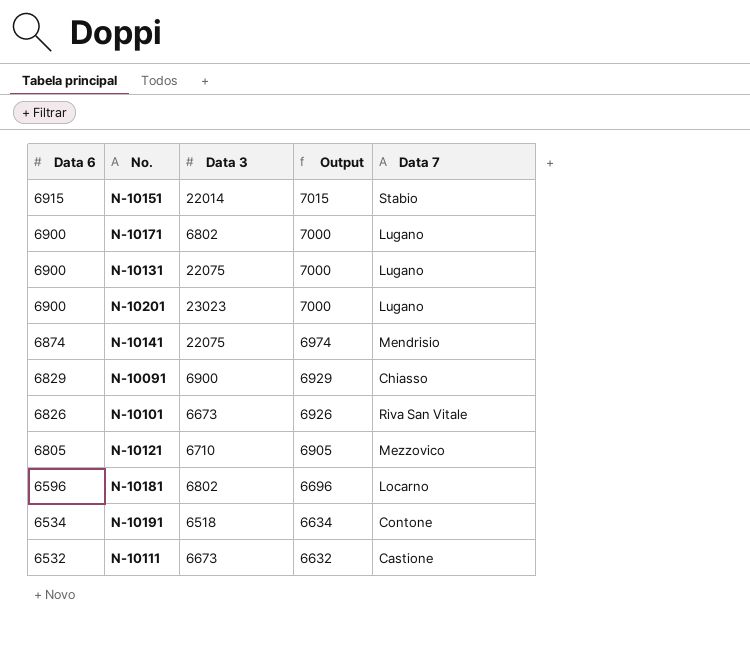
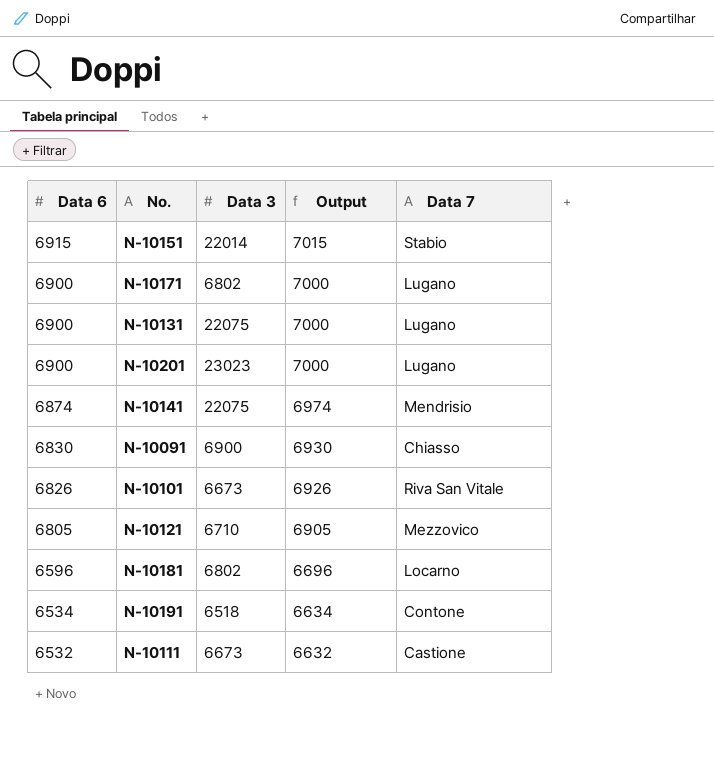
N-10091 | Data 6: 6829 -> 6830
N-10091 | Output: 6929 -> 6930

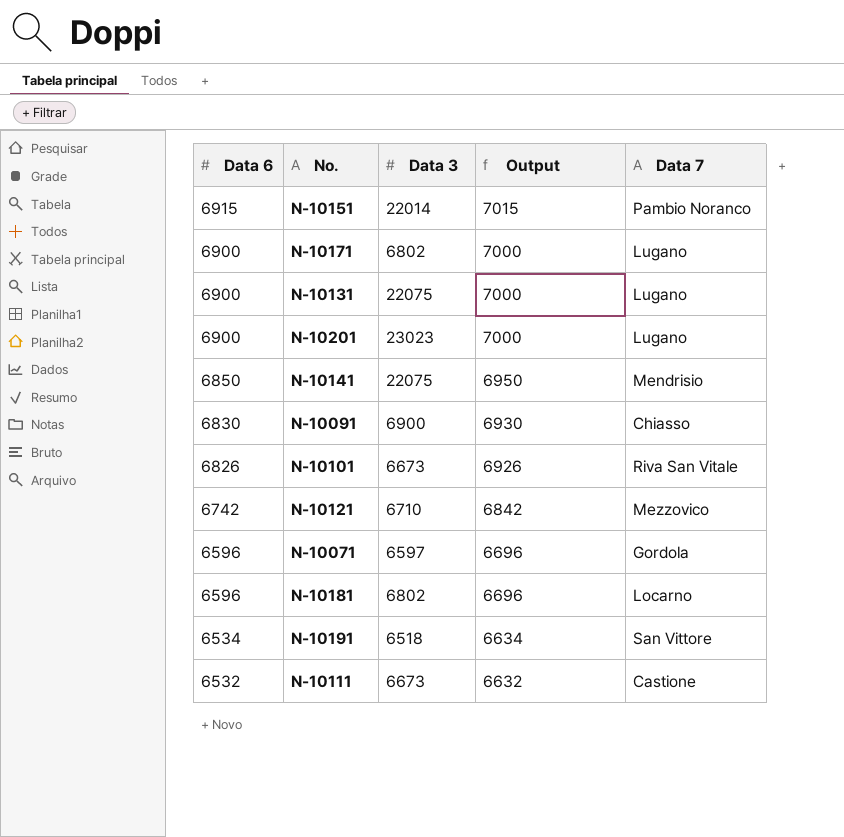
N-10151 | Data 7: Stabio -> Pambio Noranco
N-10141 | Data 6: 6874 -> 6850
N-10141 | Output: 6974 -> 6950
N-10121 | Data 6: 6805 -> 6742
N-10121 | Output: 6905 -> 6842
row N-10071: none -> 6596 | 6597 | 6696 | Gordola
N-10191 | Data 7: Contone -> San Vittore

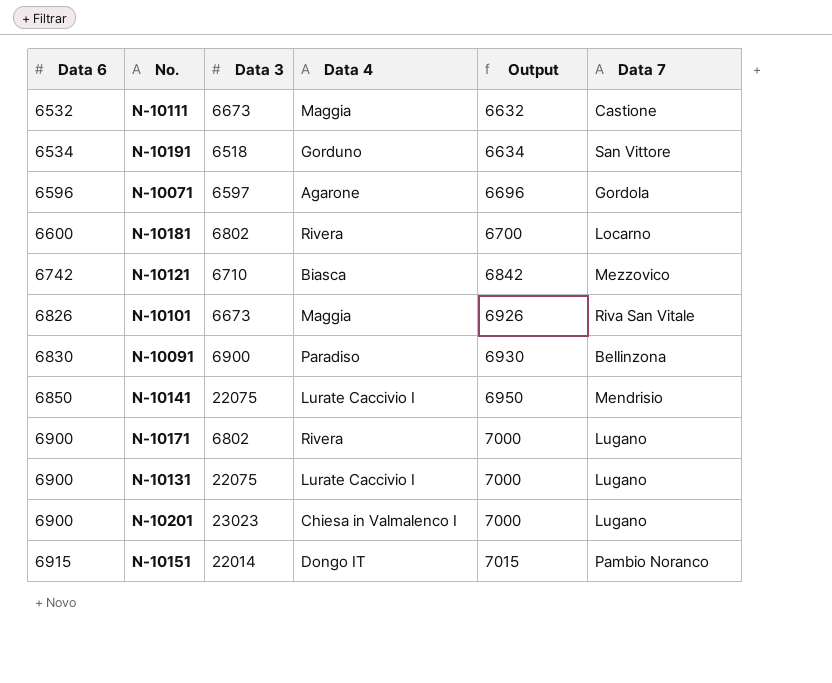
row order: Data 6 descending -> Data 6 ascending
column Data 4 | position: none -> 4
N-10181 | Data 6: 6596 -> 6600
N-10181 | Output: 6696 -> 6700
N-10091 | Data 7: Chiasso -> Bellinzona

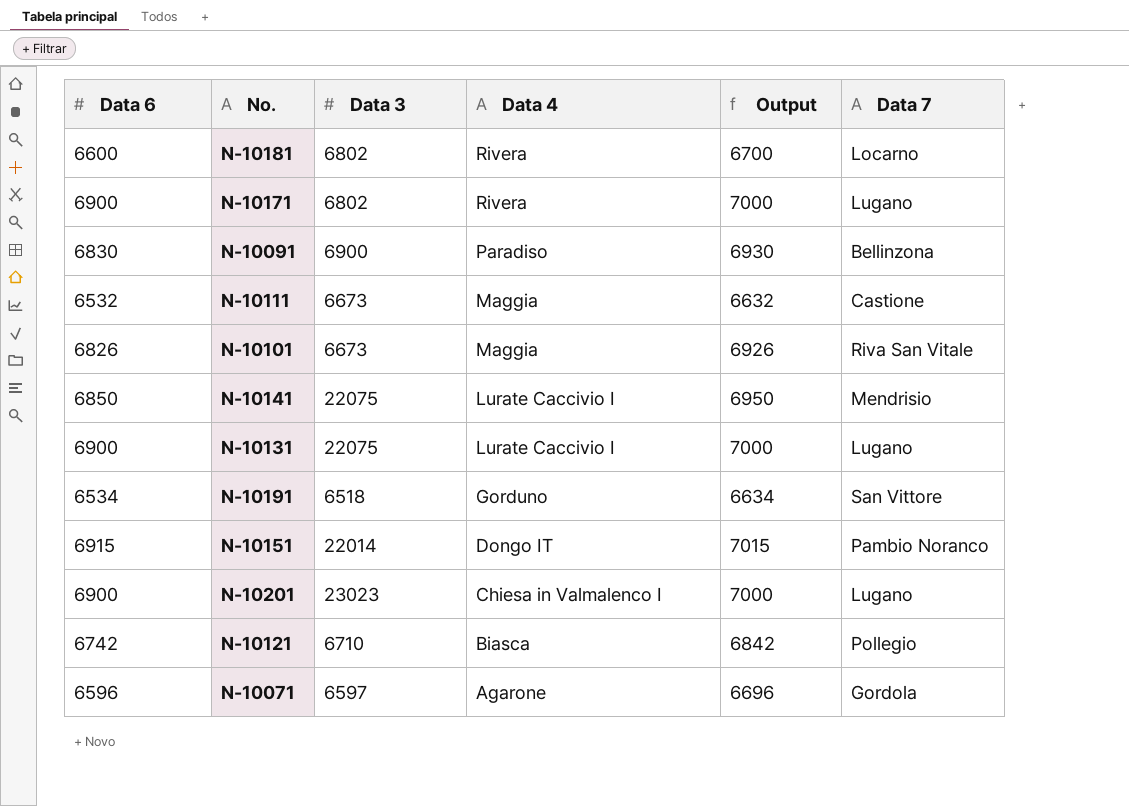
row order: Data 6 ascending -> Data 4 descending
N-10121 | Data 7: Mezzovico -> Pollegio

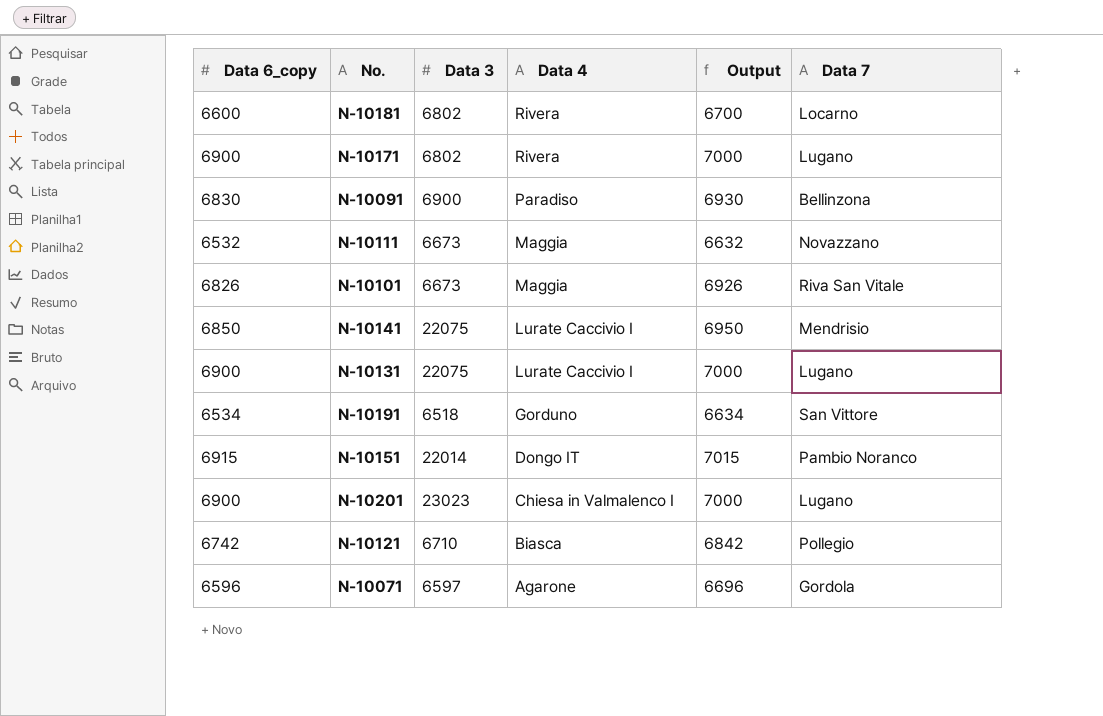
column name: Data 6 -> Data 6_copy
N-10111 | Data 7: Castione -> Novazzano

